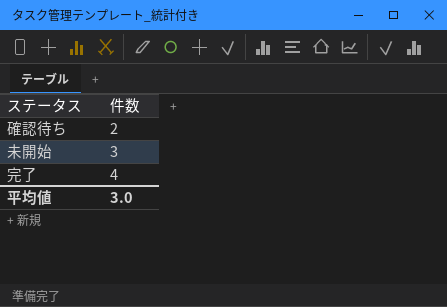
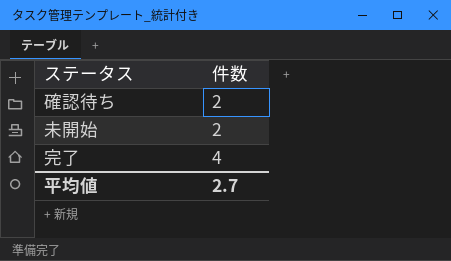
未開始 | 件数: 3 -> 2
平均値 | 件数: 3.0 -> 2.7

